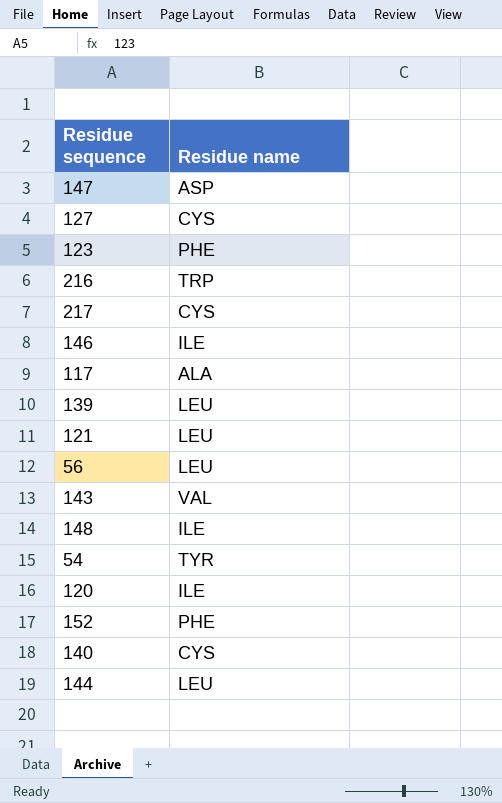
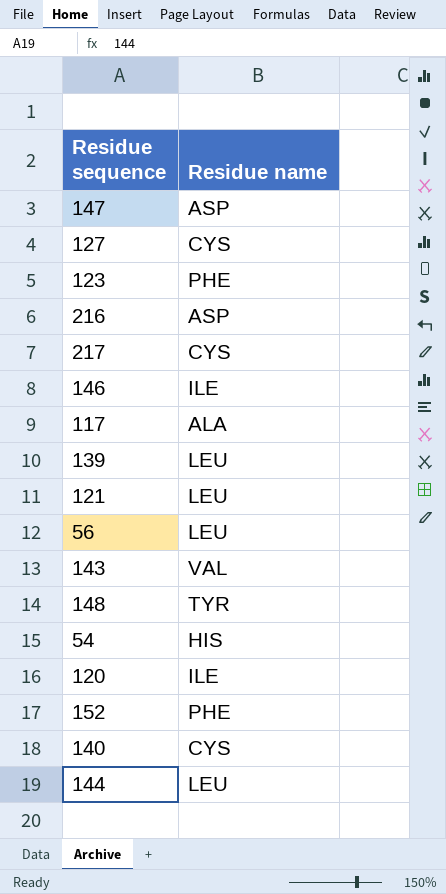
216 | Residue name: TRP -> ASP
148 | Residue name: ILE -> TYR
54 | Residue name: TYR -> HIS

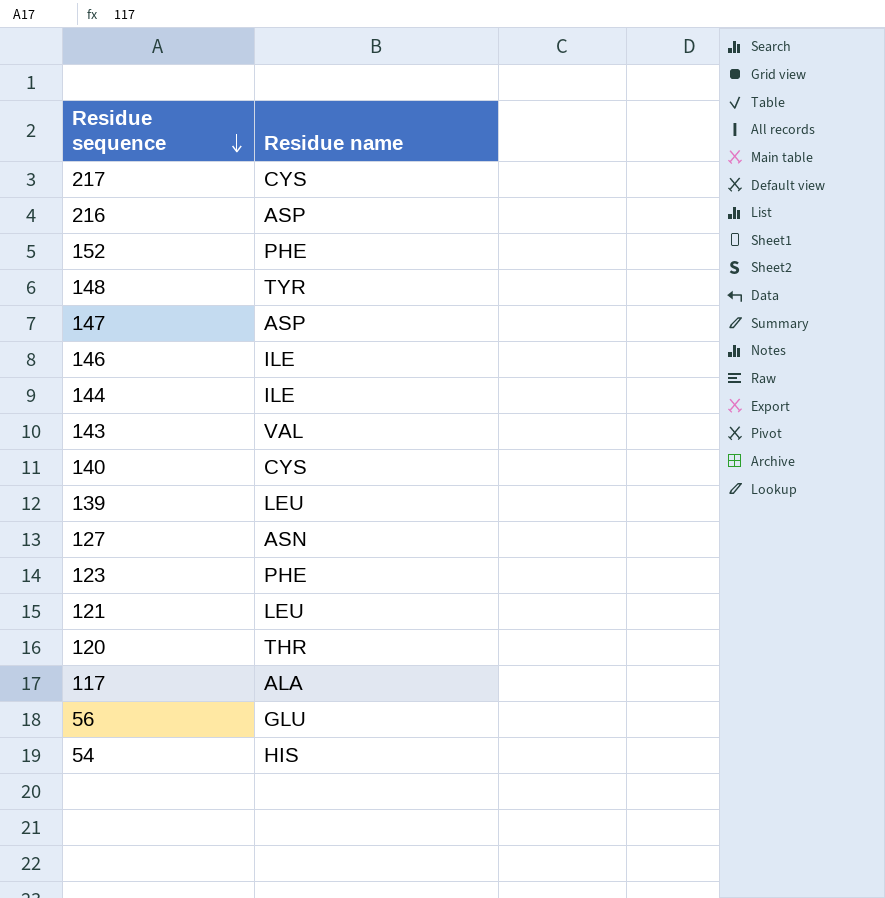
row order: none -> Residue sequence descending
144 | Residue name: LEU -> ILE
127 | Residue name: CYS -> ASN
120 | Residue name: ILE -> THR
56 | Residue name: LEU -> GLU

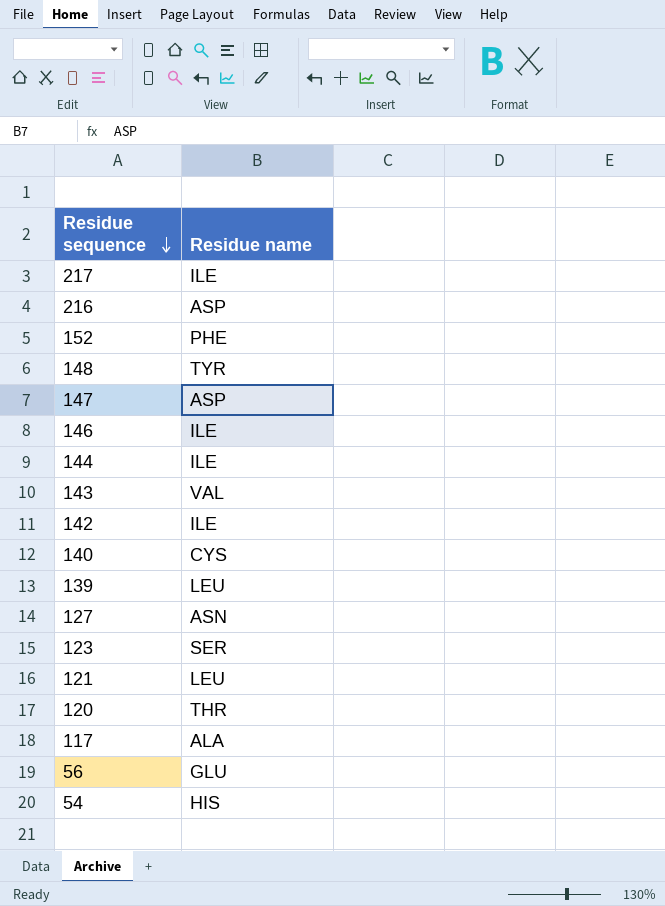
217 | Residue name: CYS -> ILE
row 142: none -> ILE
123 | Residue name: PHE -> SER

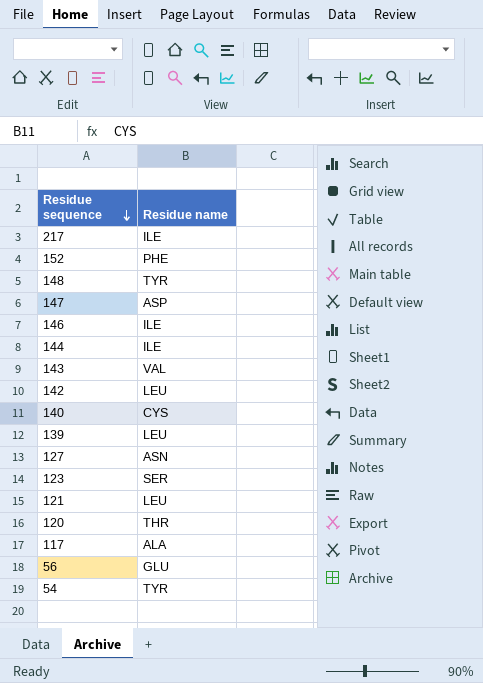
row 216: ASP -> none
142 | Residue name: ILE -> LEU
54 | Residue name: HIS -> TYR

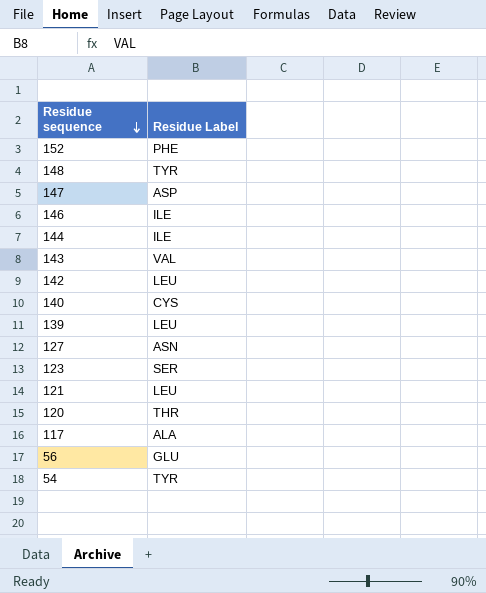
column name: Residue name -> Residue Label
row 217: ILE -> none

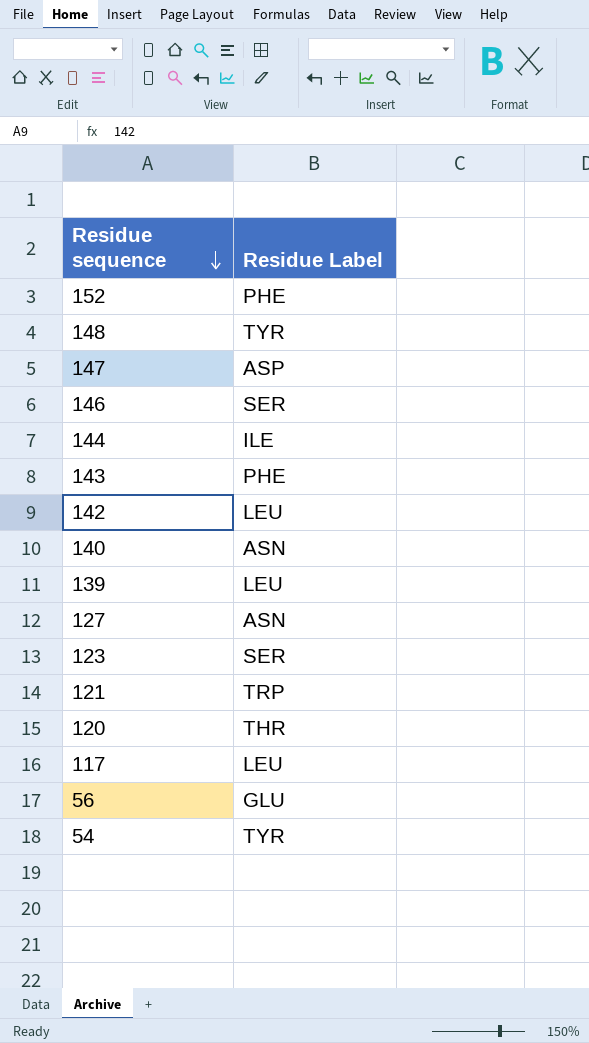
146 | Residue Label: ILE -> SER
143 | Residue Label: VAL -> PHE
140 | Residue Label: CYS -> ASN
121 | Residue Label: LEU -> TRP
117 | Residue Label: ALA -> LEU

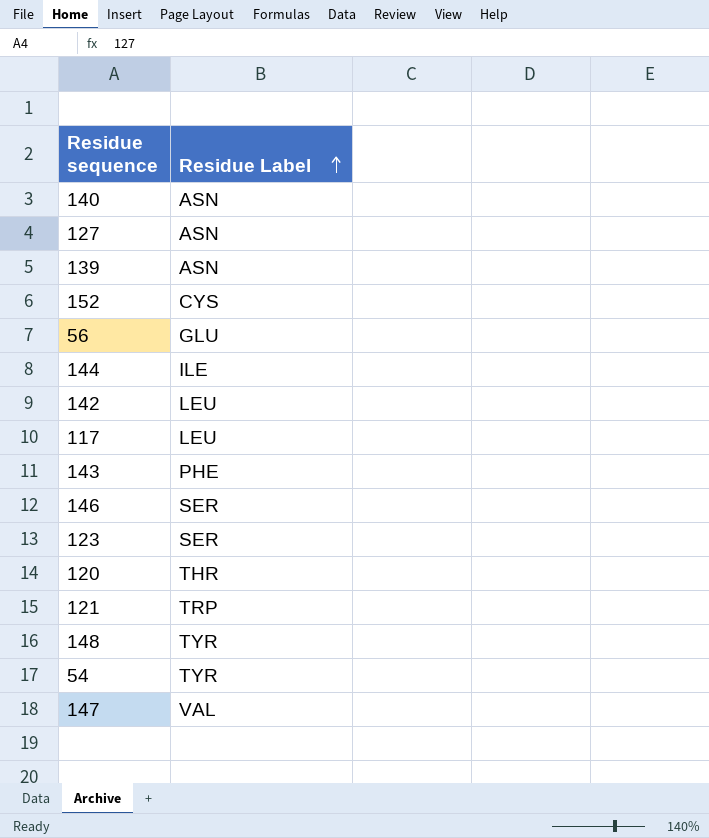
row order: Residue sequence descending -> Residue Label ascending
139 | Residue Label: LEU -> ASN
152 | Residue Label: PHE -> CYS
147 | Residue Label: ASP -> VAL

